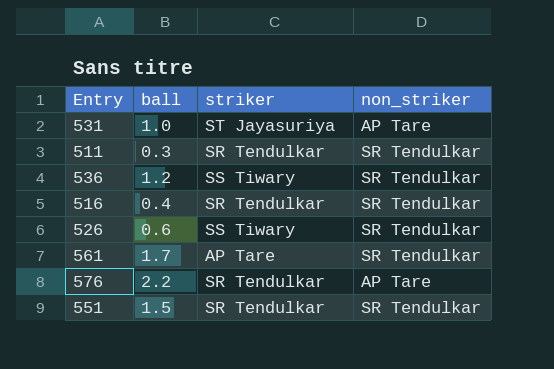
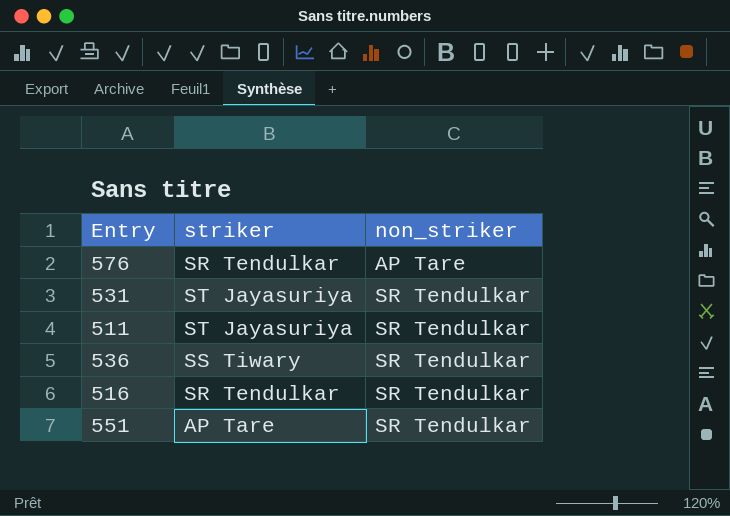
row order: none -> non_striker ascending
column ball | position: 2 -> none
row 526: 0.6 | SS Tiwary | SR Tendulkar -> none
row 561: 1.7 | AP Tare | SR Tendulkar -> none
531 | non_striker: AP Tare -> SR Tendulkar
511 | striker: SR Tendulkar -> ST Jayasuriya
551 | striker: SR Tendulkar -> AP Tare

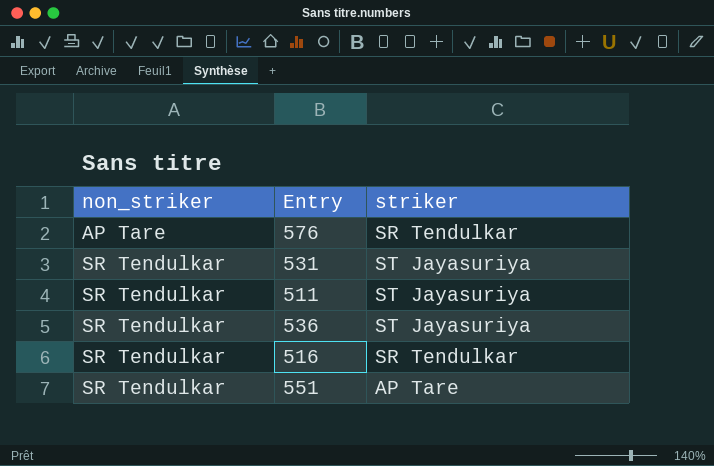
column non_striker | position: 3 -> 1
536 | striker: SS Tiwary -> ST Jayasuriya

